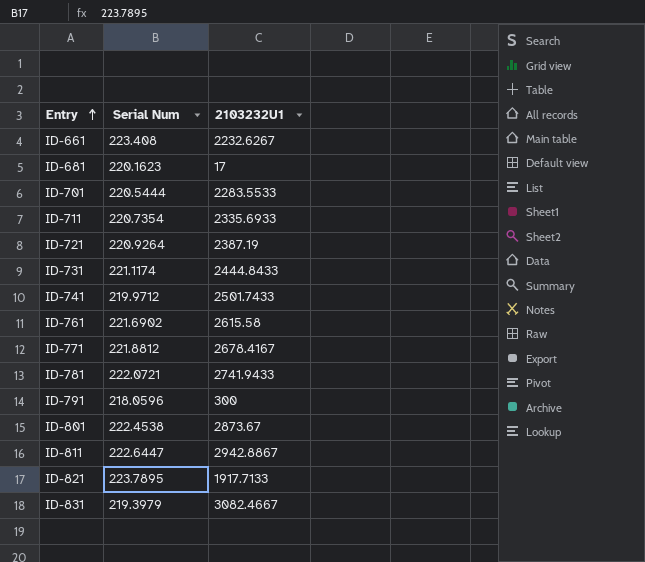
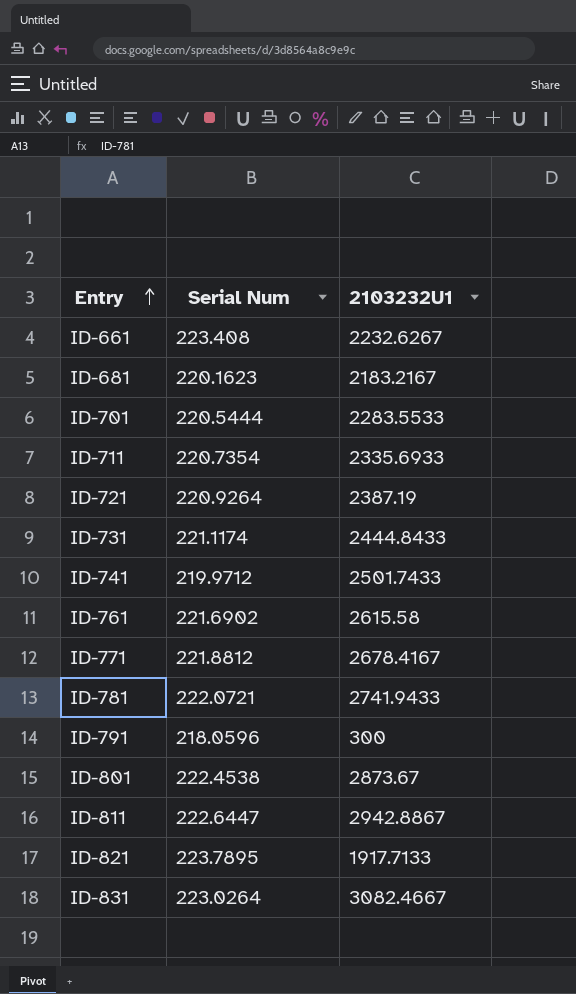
ID-681 | 2103232U1: 17 -> 2183.2167
ID-831 | Serial Num: 219.3979 -> 223.0264

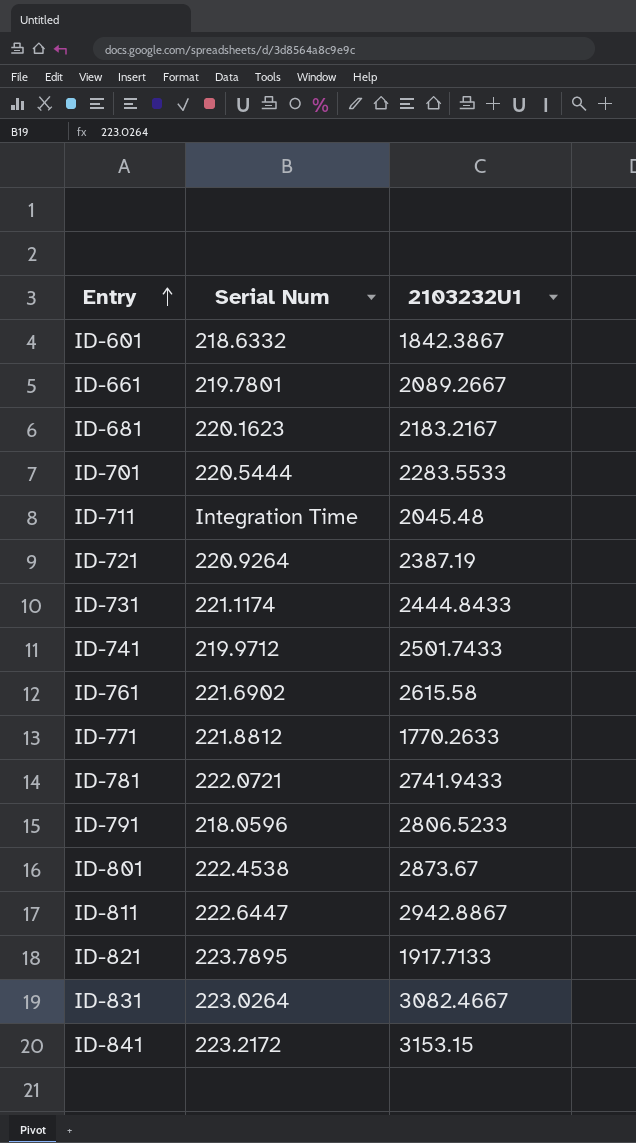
row ID-601: none -> 218.6332 | 1842.3867
ID-661 | Serial Num: 223.408 -> 219.7801
ID-661 | 2103232U1: 2232.6267 -> 2089.2667
ID-711 | Serial Num: 220.7354 -> Integration Time
ID-711 | 2103232U1: 2335.6933 -> 2045.48
ID-771 | 2103232U1: 2678.4167 -> 1770.2633
ID-791 | 2103232U1: 300 -> 2806.5233
row ID-841: none -> 223.2172 | 3153.15

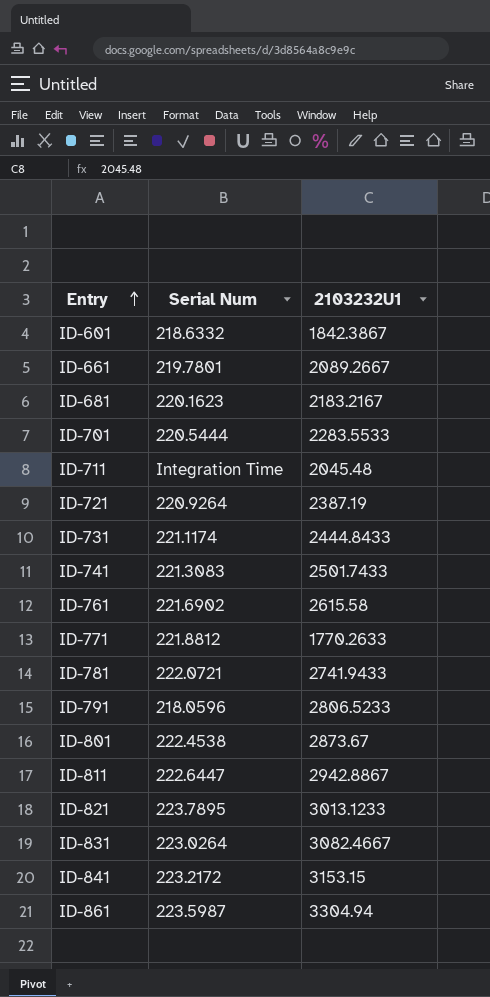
ID-741 | Serial Num: 219.9712 -> 221.3083
ID-821 | 2103232U1: 1917.7133 -> 3013.1233
row ID-861: none -> 223.5987 | 3304.94

